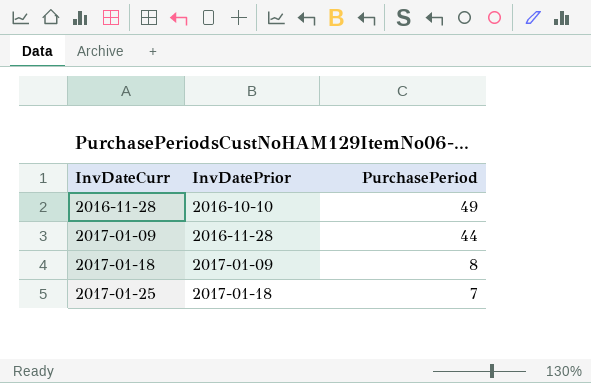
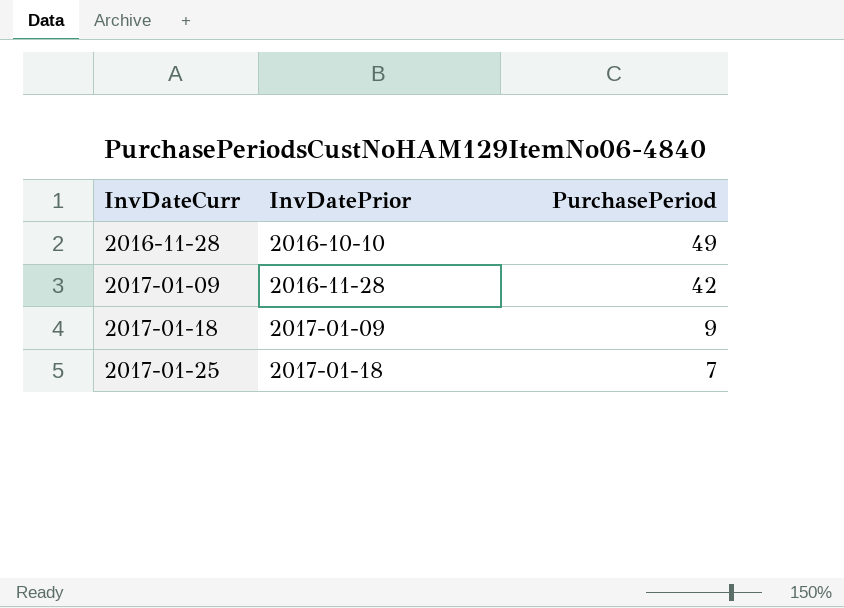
2017-01-09 | PurchasePeriod: 44 -> 42
2017-01-18 | PurchasePeriod: 8 -> 9

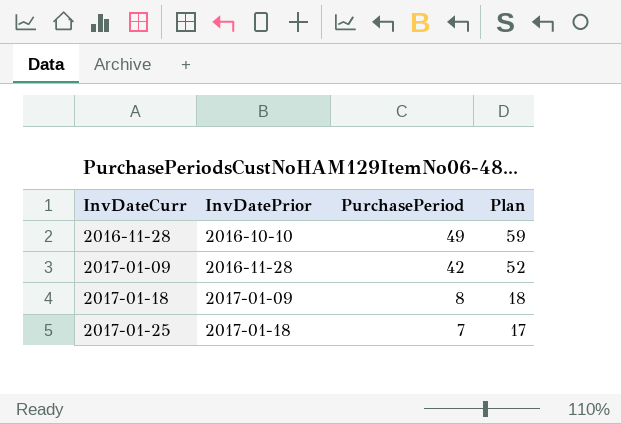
column Plan | formula: none -> [PurchasePeriod] + 10
2017-01-18 | PurchasePeriod: 9 -> 8

